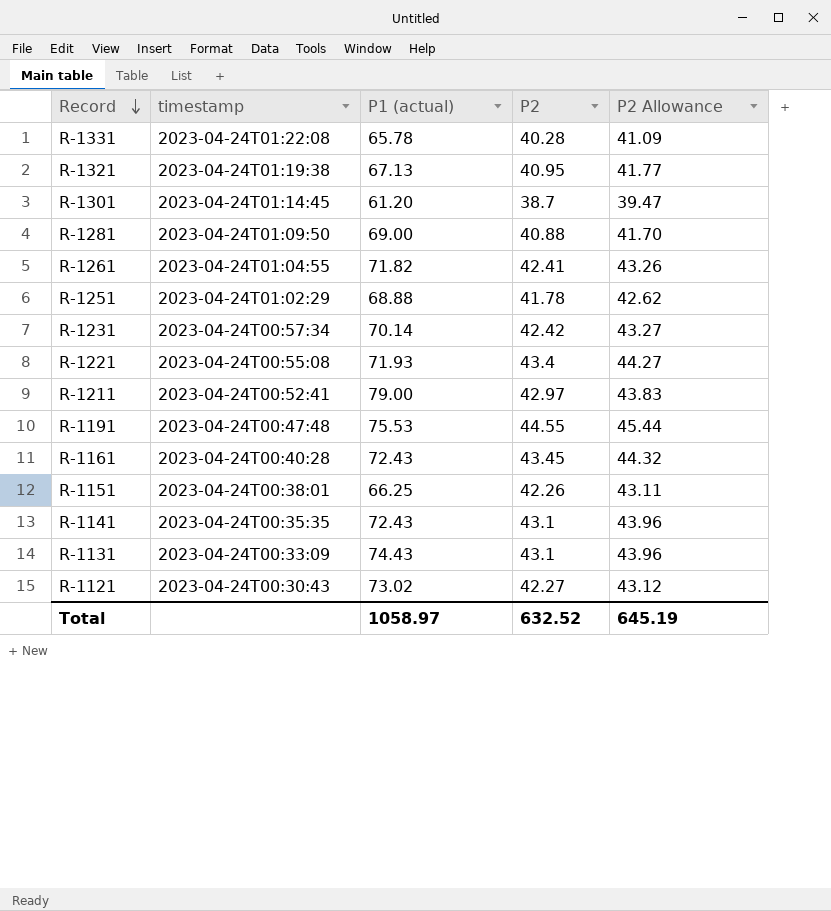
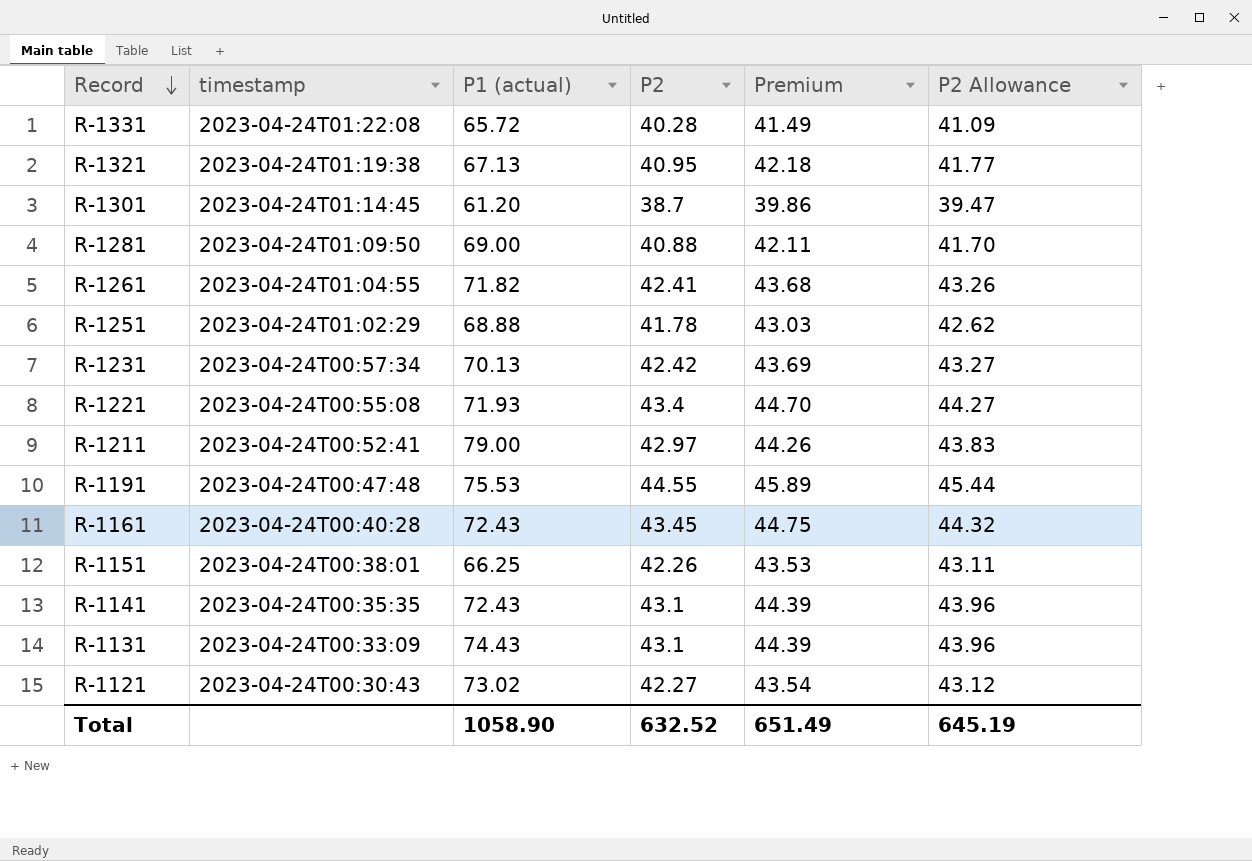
column Premium | formula: none -> [P2] * 1.03
R-1331 | P1 (actual): 65.78 -> 65.72
R-1231 | P1 (actual): 70.14 -> 70.13
Total | P1 (actual): 1058.97 -> 1058.90

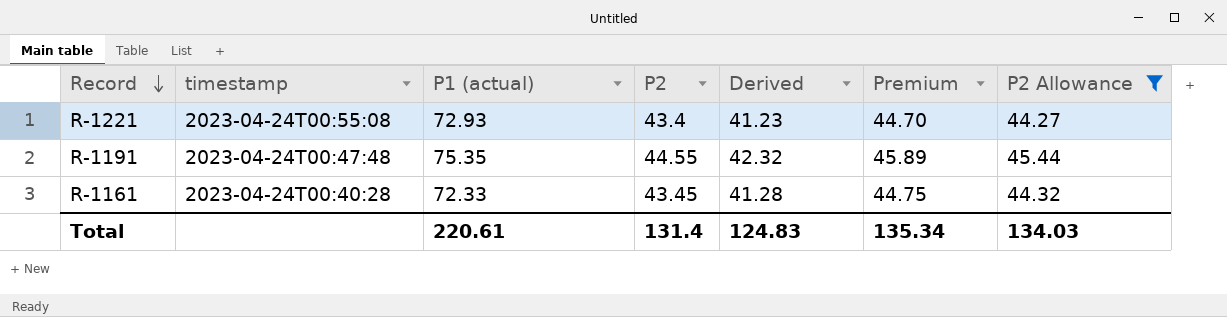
filter: none -> P2 Allowance >= 44.27
column Derived | formula: none -> [P2] * 0.95
R-1221 | P1 (actual): 71.93 -> 72.93
R-1191 | P1 (actual): 75.53 -> 75.35
R-1161 | P1 (actual): 72.43 -> 72.33
Total | P1 (actual): 1058.90 -> 220.61
Total | P2: 632.52 -> 131.4
Total | Premium: 651.49 -> 135.34
Total | P2 Allowance: 645.19 -> 134.03

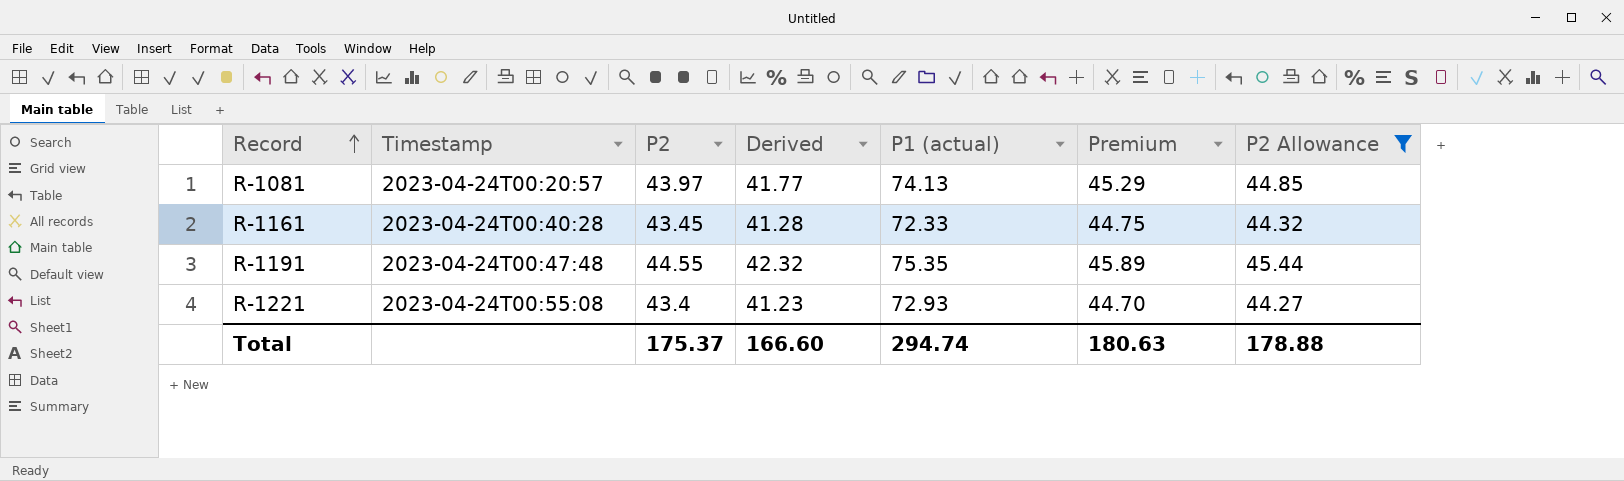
row order: Record descending -> Record ascending
column name: timestamp -> Timestamp
column P1 (actual) | position: 3 -> 5
row R-1081: none -> 2023-04-24T00:20:57 | 43.97 | 41.77 | 74.13 | 45.29 | 44.85
Total | P2: 131.4 -> 175.37
Total | Derived: 124.83 -> 166.60
Total | P1 (actual): 220.61 -> 294.74
Total | Premium: 135.34 -> 180.63
Total | P2 Allowance: 134.03 -> 178.88

